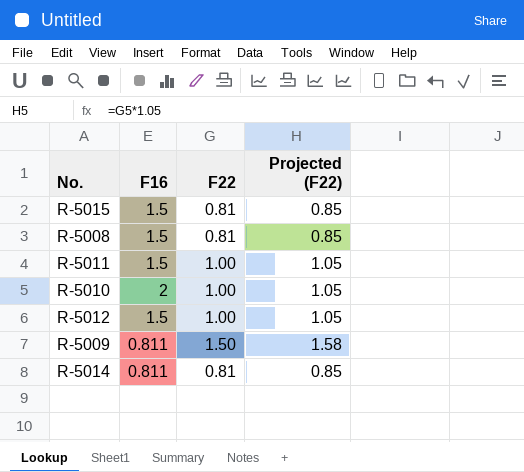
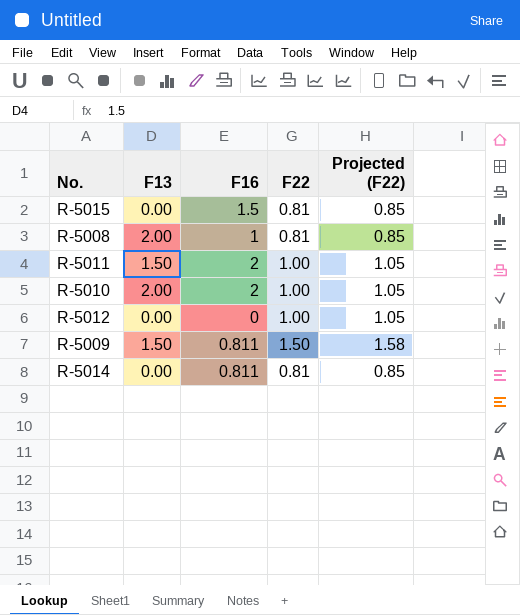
column F13 | position: none -> 2
R-5008 | F16: 1.5 -> 1
R-5011 | F16: 1.5 -> 2
R-5012 | F16: 1.5 -> 0

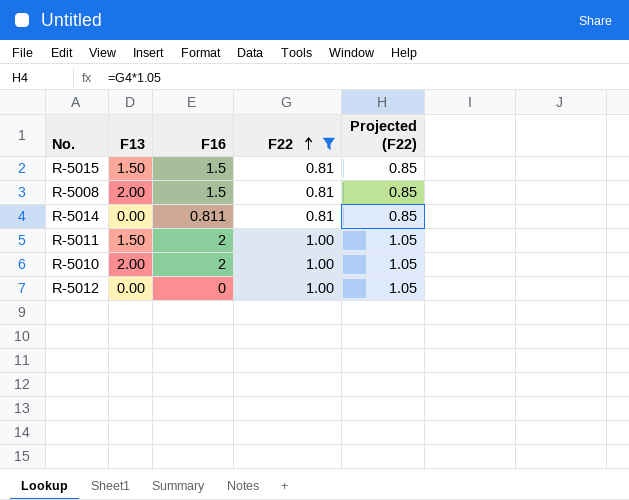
filter: none -> F22 != 1.50
row order: none -> F22 ascending
R-5015 | F13: 0.00 -> 1.50
R-5008 | F16: 1 -> 1.5

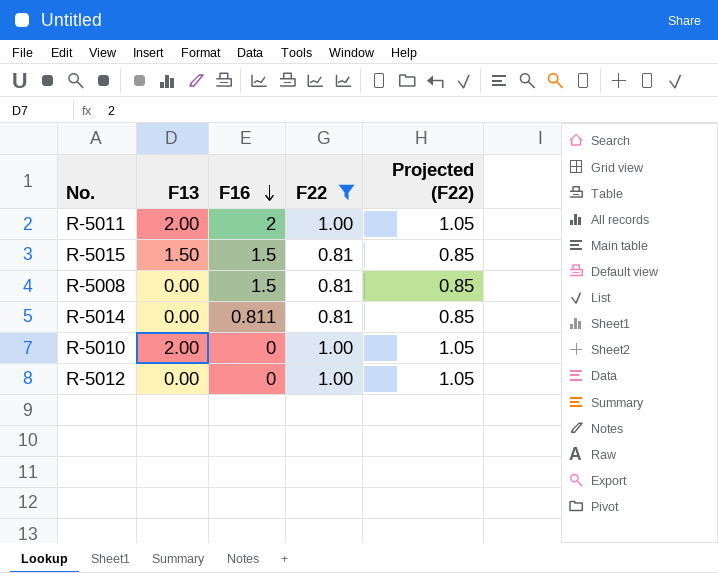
row order: F22 ascending -> F16 descending
R-5011 | F13: 1.50 -> 2.00
R-5008 | F13: 2.00 -> 0.00
R-5010 | F16: 2 -> 0

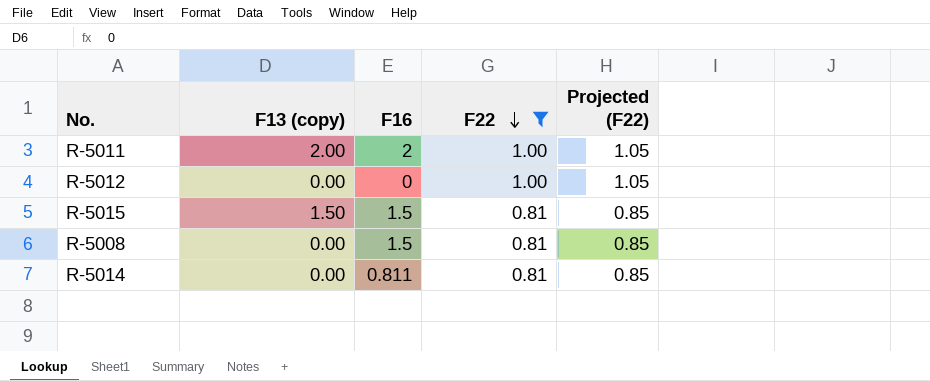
row order: F16 descending -> F22 descending
column name: F13 -> F13 (copy)
row R-5010: 2.00 | 0 | 1.00 | 1.05 -> none

